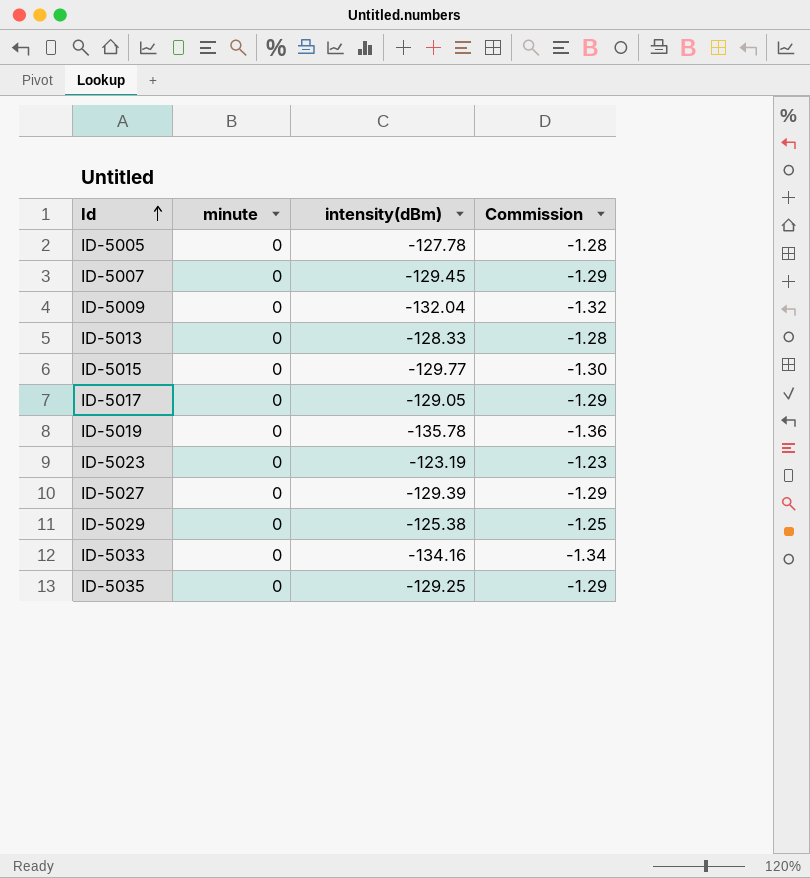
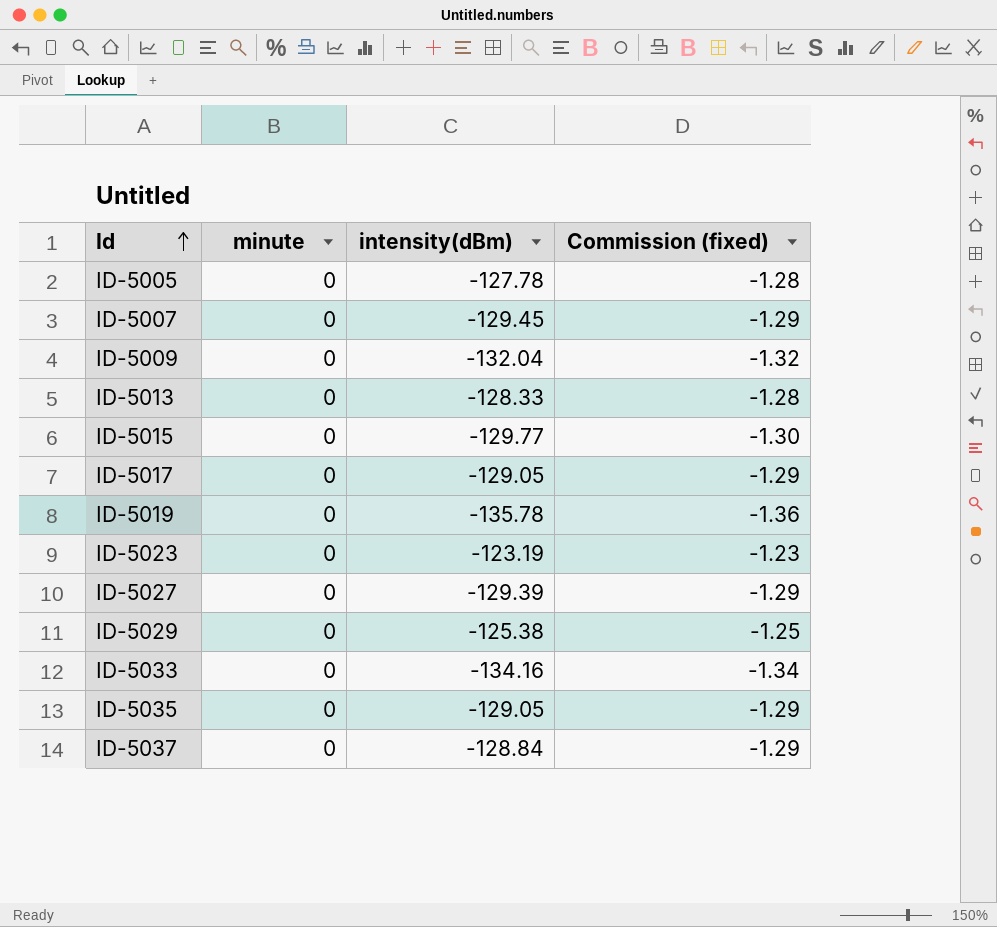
column name: Commission -> Commission (fixed)
ID-5035 | intensity(dBm): -129.25 -> -129.05
row ID-5037: none -> 0 | -128.84 | -1.29

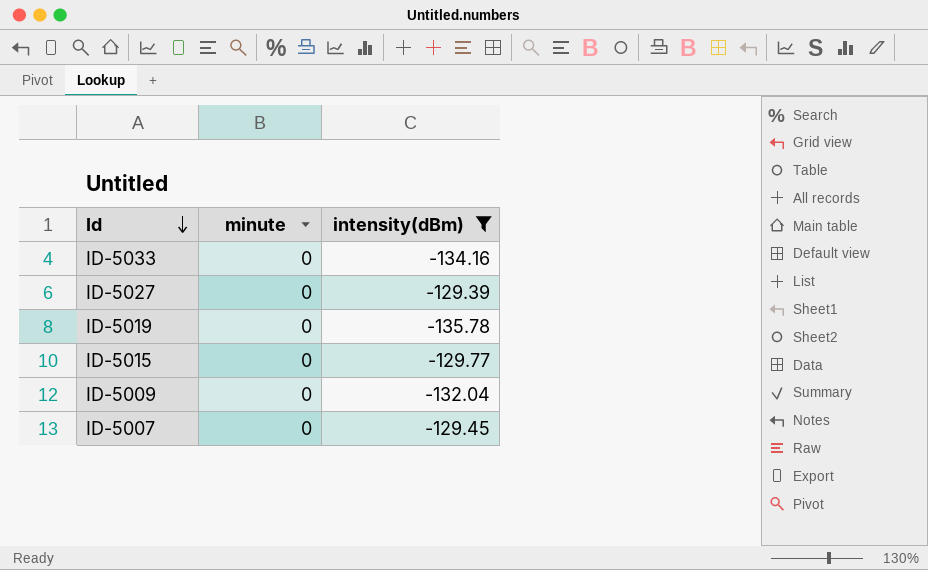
filter: none -> intensity(dBm) <= -129.39
row order: Id ascending -> Id descending
column Commission (fixed) | formula: [intensity(dBm)] * 0.01 -> none

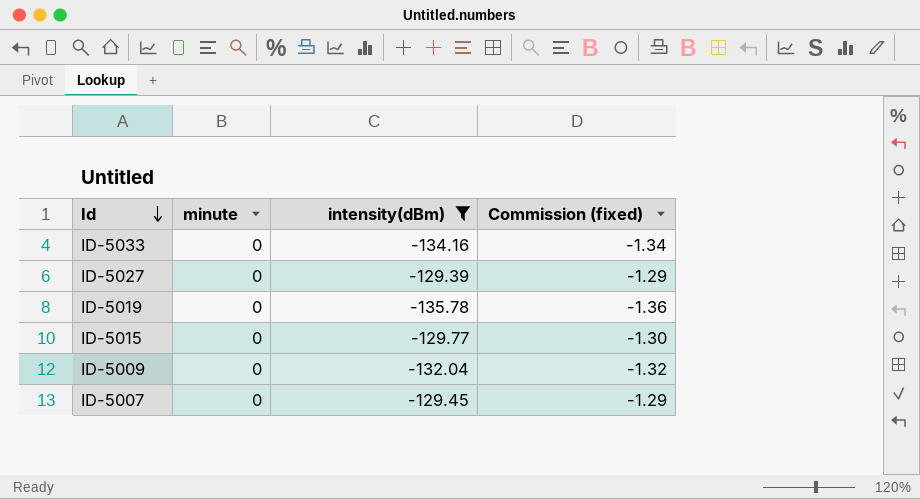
column Commission (fixed) | formula: none -> [intensity(dBm)] * 0.01

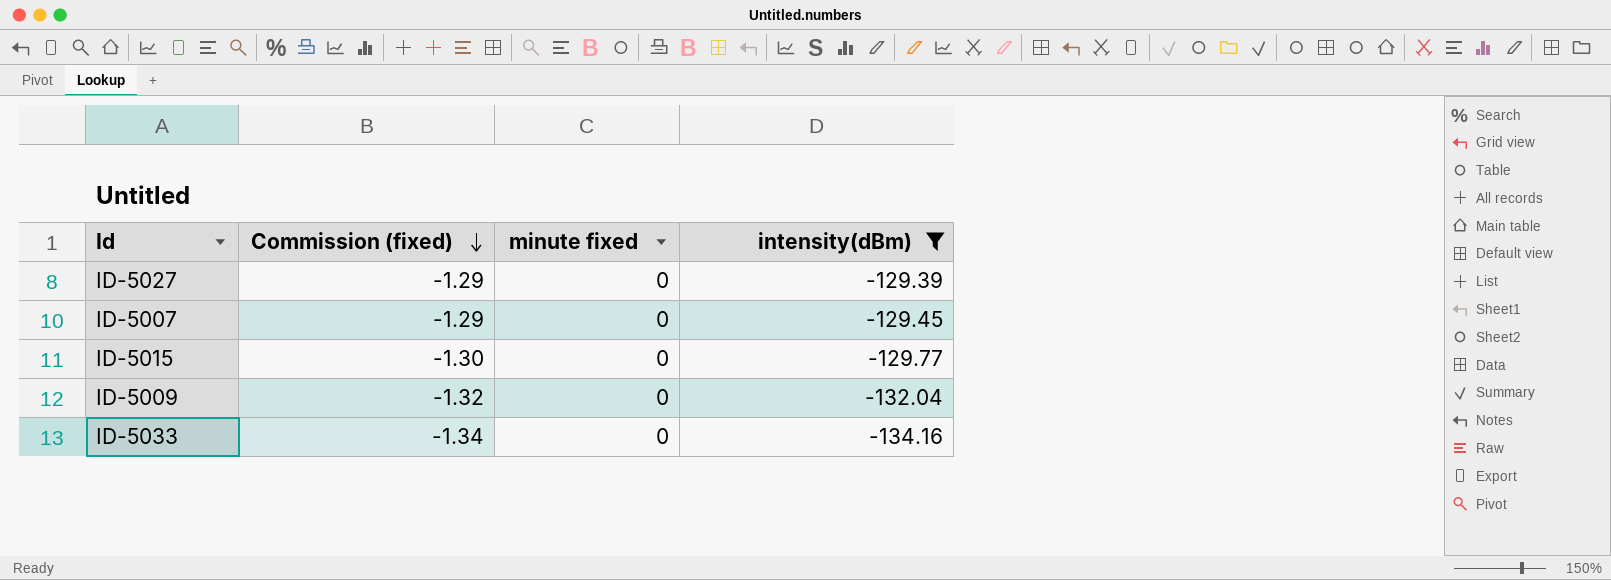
row order: Id descending -> Commission (fixed) descending
column Commission (fixed) | position: 4 -> 2
column name: minute -> minute fixed
row ID-5019: 0 | -135.78 | -1.36 -> none

